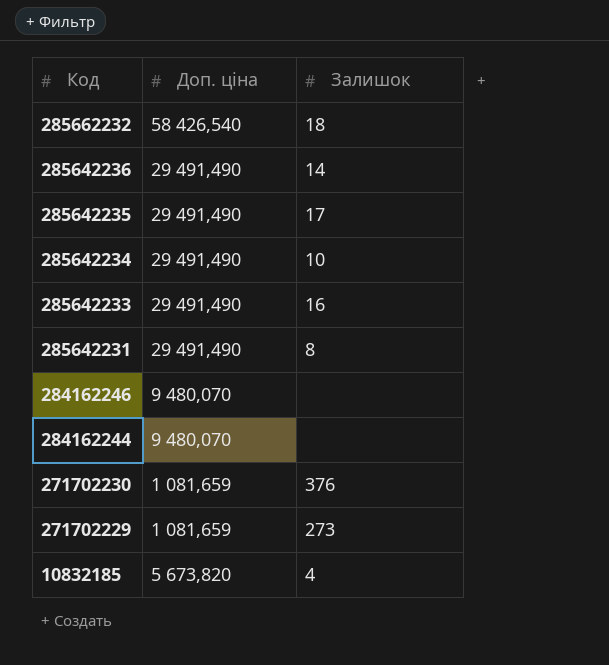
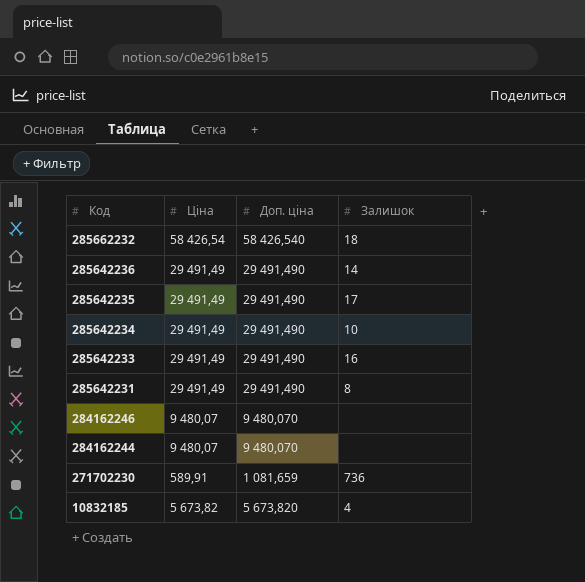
column Ціна | position: none -> 2
row 271702229: 1 081,659 | 273 -> none
271702230 | Залишок: 376 -> 736

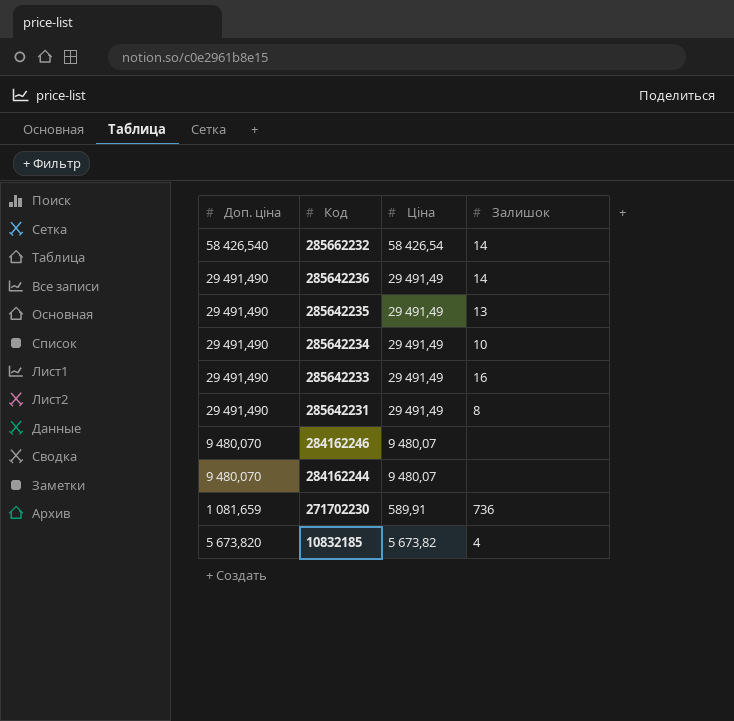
column Доп. ціна | position: 3 -> 1
285662232 | Залишок: 18 -> 14
285642235 | Залишок: 17 -> 13

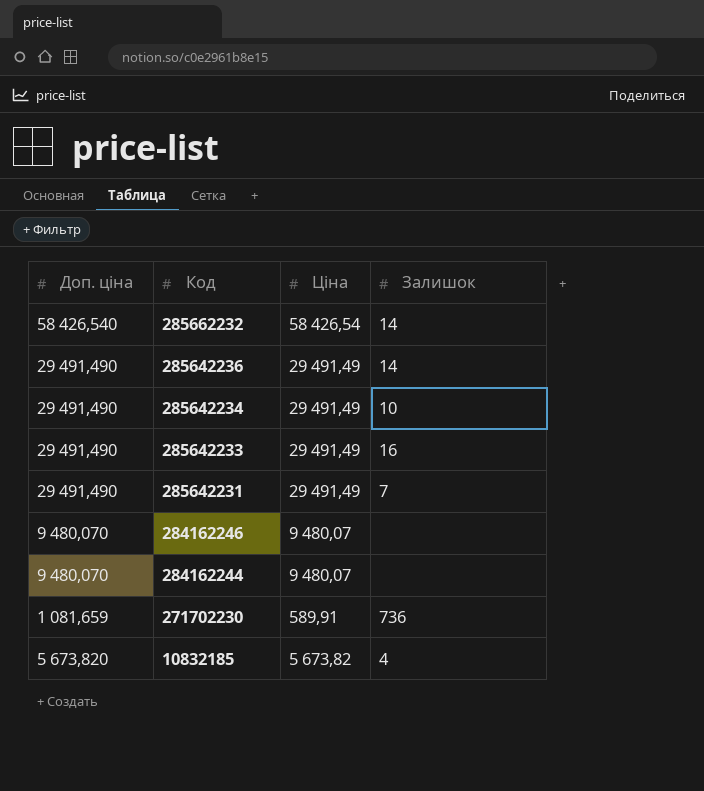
row 285642235: 29 491,490 | 29 491,49 | 13 -> none
285642231 | Залишок: 8 -> 7

